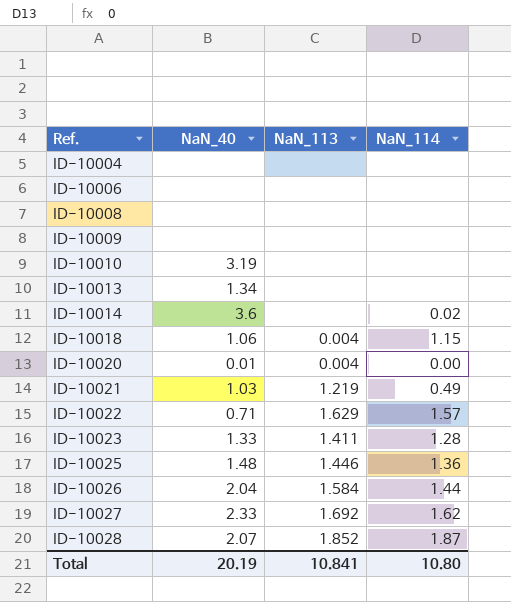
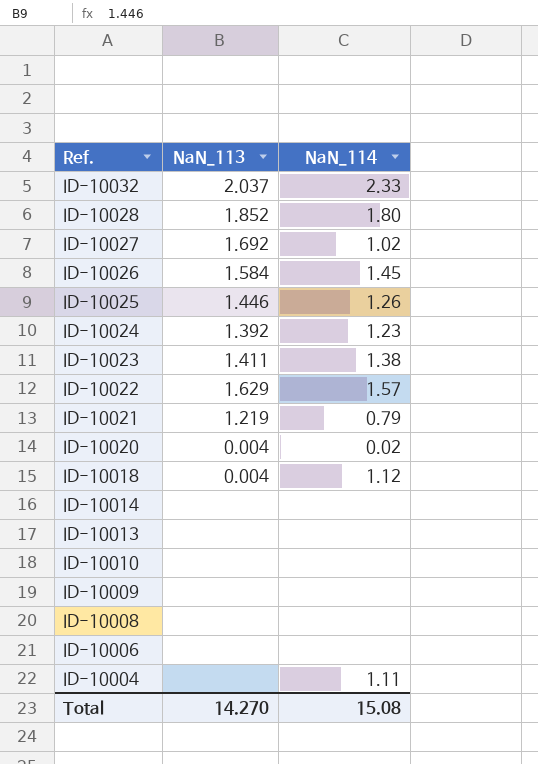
row order: Ref. ascending -> Ref. descending
column NaN_40 | position: 2 -> none
row ID-10032: none -> 2.037 | 2.33
ID-10028 | NaN_114: 1.87 -> 1.80
ID-10027 | NaN_114: 1.62 -> 1.02
ID-10026 | NaN_114: 1.44 -> 1.45
ID-10025 | NaN_114: 1.36 -> 1.26
row ID-10024: none -> 1.392 | 1.23
ID-10023 | NaN_114: 1.28 -> 1.38
ID-10021 | NaN_114: 0.49 -> 0.79
ID-10020 | NaN_114: 0.00 -> 0.02
ID-10018 | NaN_114: 1.15 -> 1.12
ID-10014 | NaN_114: 0.02 -> none
ID-10004 | NaN_114: none -> 1.11
Total | NaN_113: 10.841 -> 14.270
Total | NaN_114: 10.80 -> 15.08

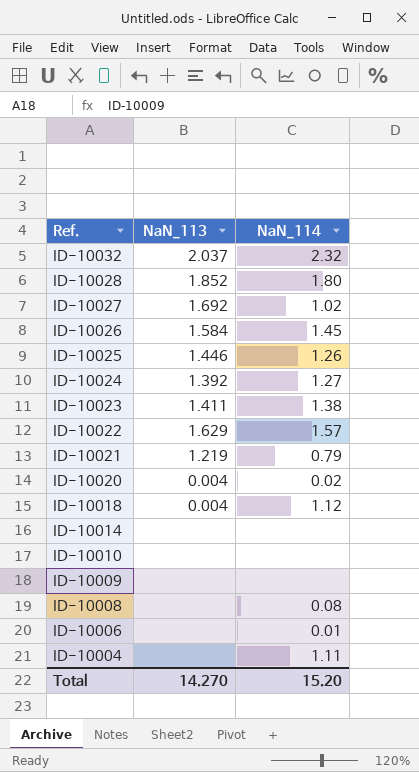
row ID-10013: none | none -> none
ID-10032 | NaN_114: 2.33 -> 2.32
ID-10024 | NaN_114: 1.23 -> 1.27
ID-10008 | NaN_114: none -> 0.08
ID-10006 | NaN_114: none -> 0.01
Total | NaN_114: 15.08 -> 15.20

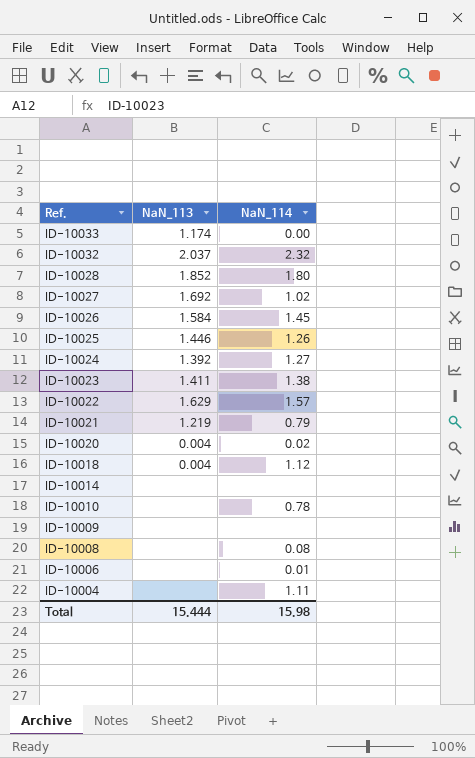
row ID-10033: none -> 1.174 | 0.00
ID-10010 | NaN_114: none -> 0.78
Total | NaN_113: 14.270 -> 15.444
Total | NaN_114: 15.20 -> 15.98

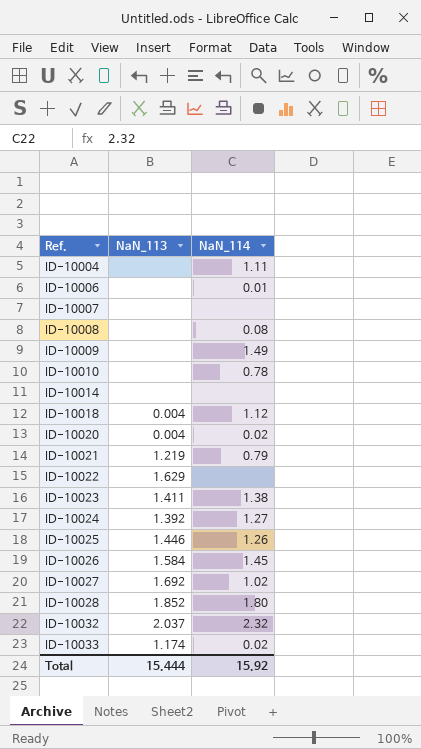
row order: Ref. descending -> Ref. ascending
row ID-10007: none -> none | none
ID-10009 | NaN_114: none -> 1.49
ID-10022 | NaN_114: 1.57 -> none
ID-10033 | NaN_114: 0.00 -> 0.02
Total | NaN_114: 15.98 -> 15.92

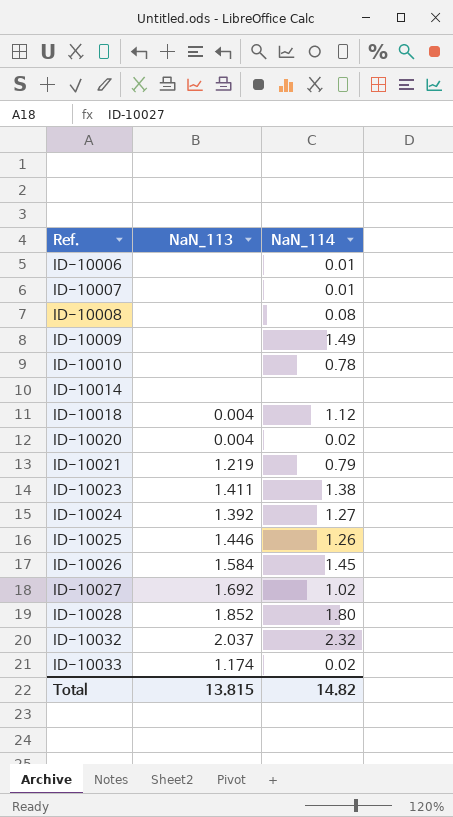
row ID-10004: none | 1.11 -> none
row ID-10022: 1.629 | none -> none
ID-10007 | NaN_114: none -> 0.01
Total | NaN_113: 15.444 -> 13.815
Total | NaN_114: 15.92 -> 14.82

